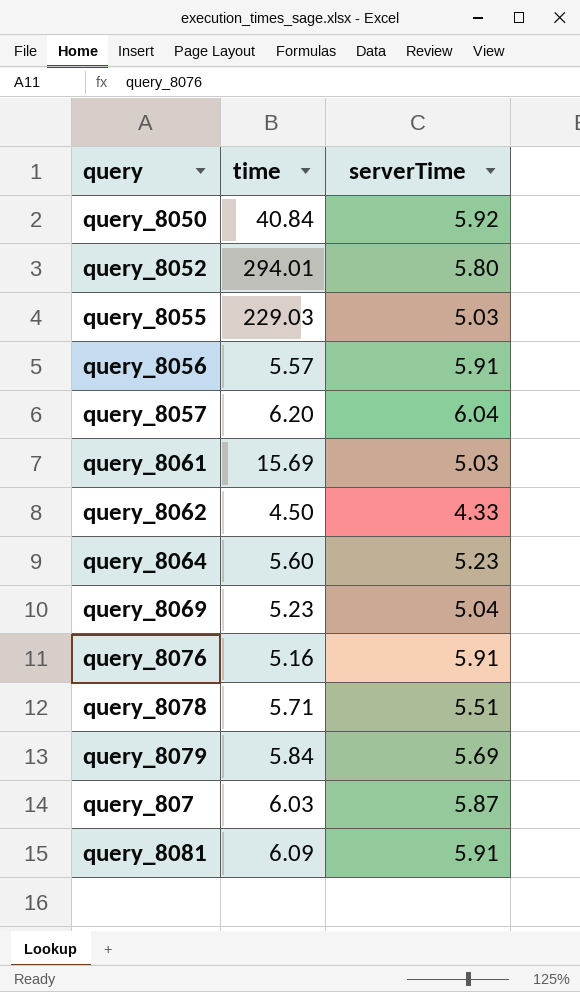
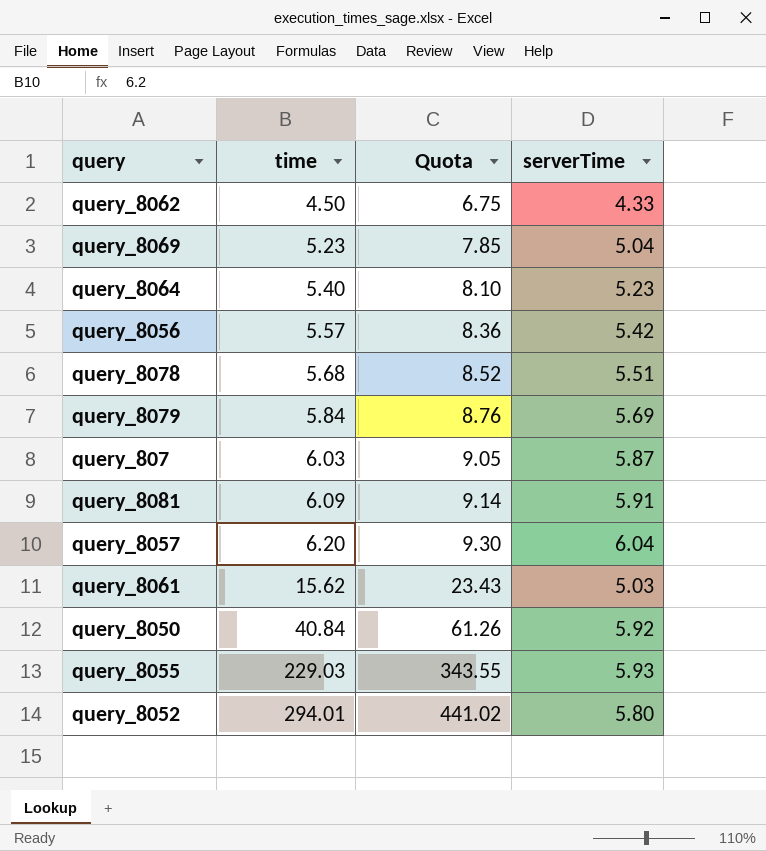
row order: none -> time ascending
column Quota | formula: none -> [time] * 1.5
row query_8076: 5.16 | 5.91 -> none
query_8064 | time: 5.60 -> 5.40
query_8056 | serverTime: 5.91 -> 5.42
query_8078 | time: 5.71 -> 5.68
query_8061 | time: 15.69 -> 15.62
query_8055 | serverTime: 5.03 -> 5.93

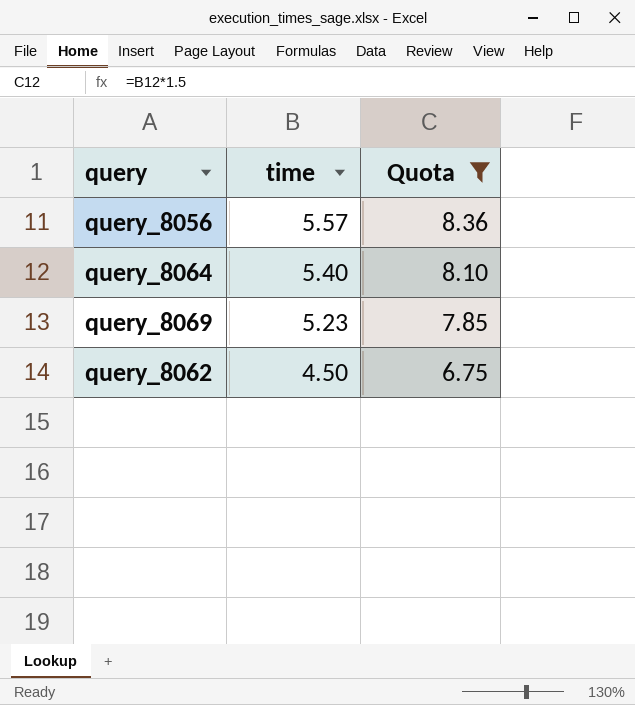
filter: none -> Quota <= 8.36
row order: time ascending -> time descending
column serverTime | position: 4 -> none

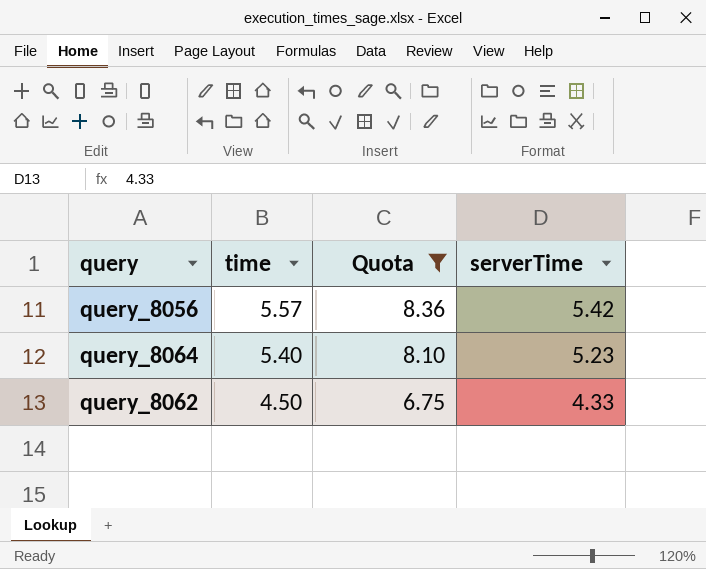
column serverTime | position: none -> 4
row query_8069: 5.23 | 7.85 -> none

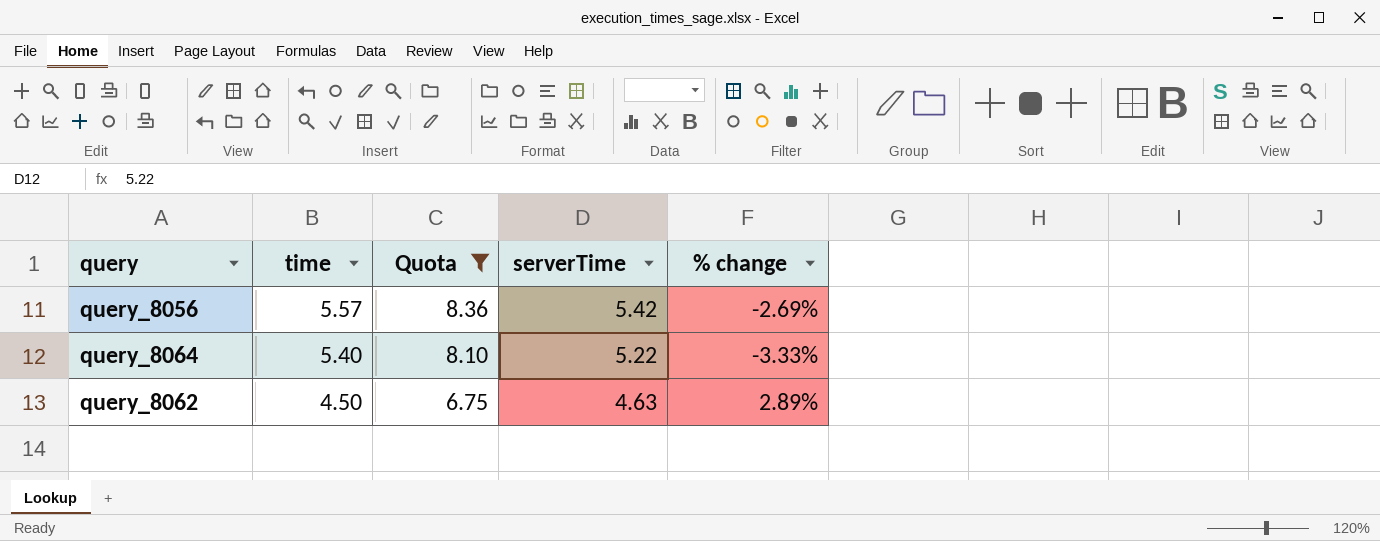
column % change | formula: none -> ([serverTime] - [time]) / [time]
query_8064 | serverTime: 5.23 -> 5.22
query_8062 | serverTime: 4.33 -> 4.63

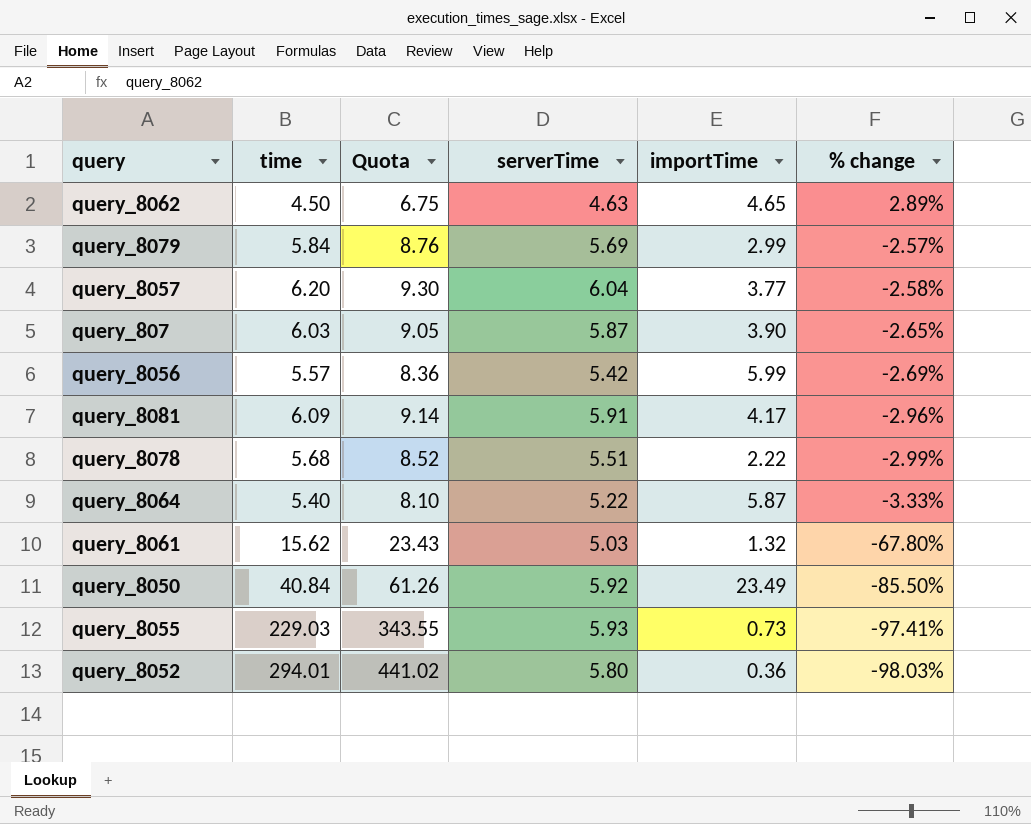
filter: Quota <= 8.36 -> none
row order: time descending -> % change descending
column importTime | position: none -> 5

